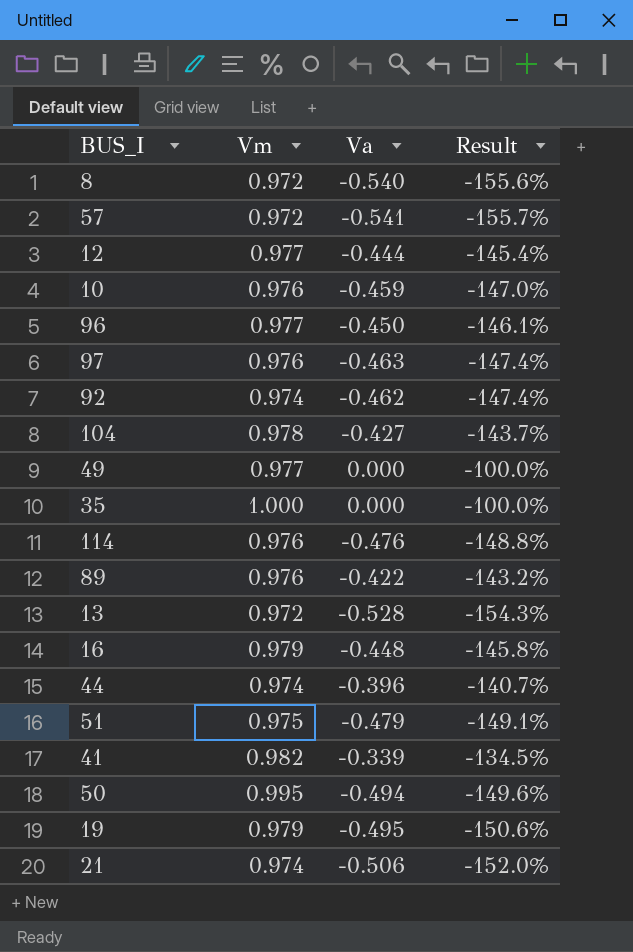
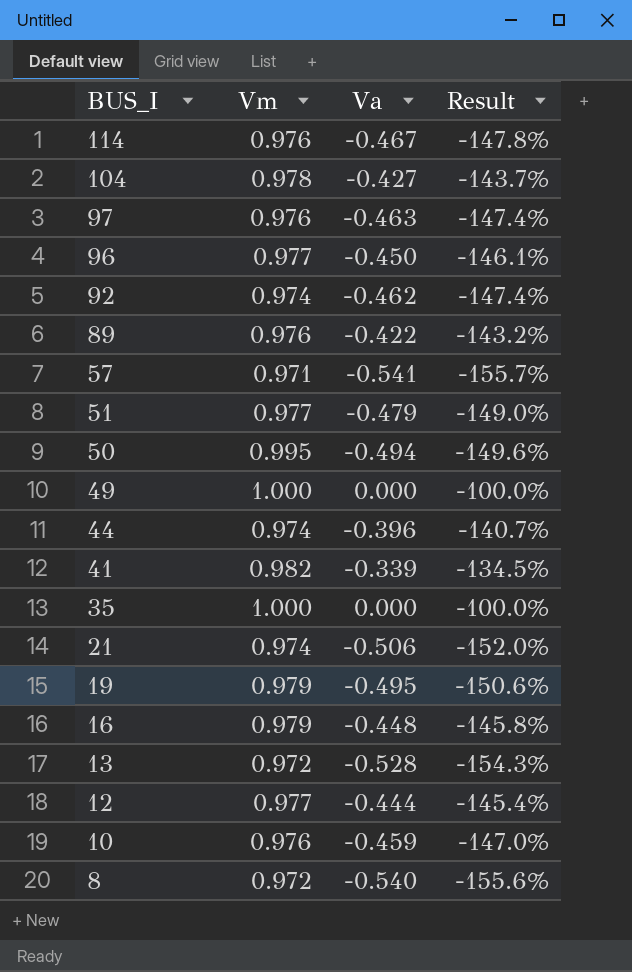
row order: none -> BUS_I descending
114 | Va: -0.476 -> -0.467
114 | Result: -148.8% -> -147.8%
57 | Vm: 0.972 -> 0.971
51 | Vm: 0.975 -> 0.977
51 | Result: -149.1% -> -149.0%
49 | Vm: 0.977 -> 1.000

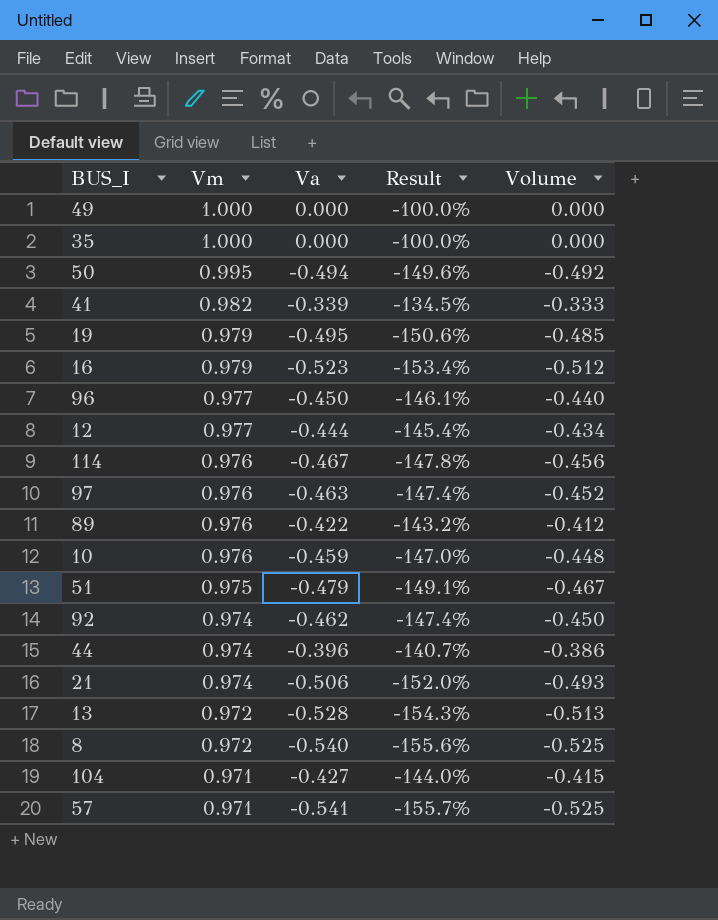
row order: BUS_I descending -> Vm descending
column Volume | formula: none -> [Vm] * [Va]
16 | Va: -0.448 -> -0.523
16 | Result: -145.8% -> -153.4%
51 | Vm: 0.977 -> 0.975
51 | Result: -149.0% -> -149.1%
104 | Vm: 0.978 -> 0.971
104 | Result: -143.7% -> -144.0%

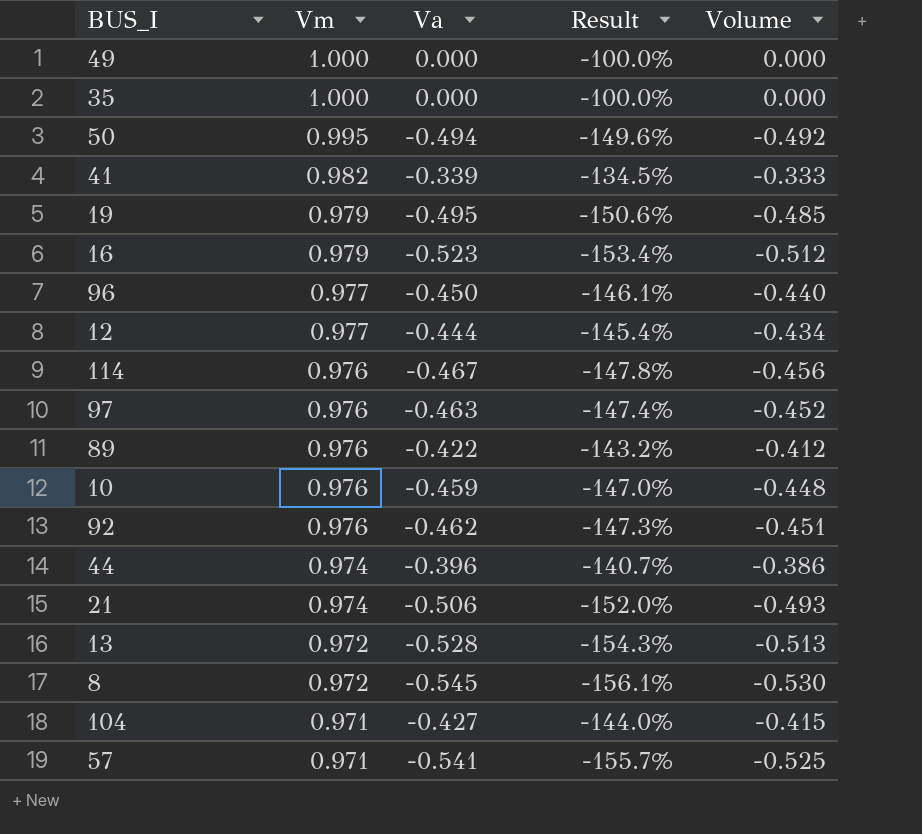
row 51: 0.975 | -0.479 | -149.1% | -0.467 -> none
92 | Vm: 0.974 -> 0.976
92 | Result: -147.4% -> -147.3%
92 | Volume: -0.450 -> -0.451
8 | Va: -0.540 -> -0.545
8 | Result: -155.6% -> -156.1%
8 | Volume: -0.525 -> -0.530

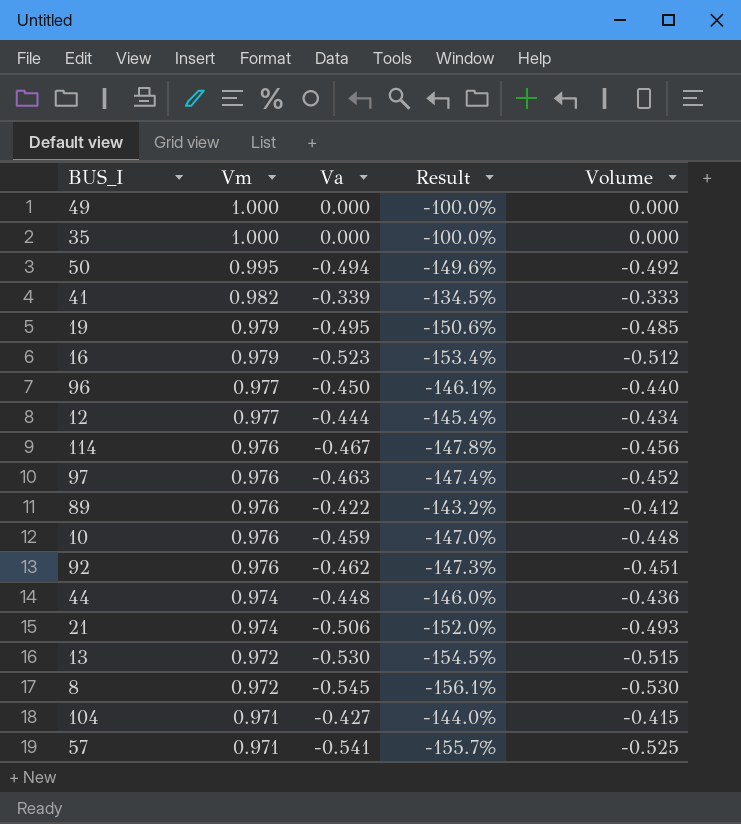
44 | Va: -0.396 -> -0.448
44 | Result: -140.7% -> -146.0%
44 | Volume: -0.386 -> -0.436
13 | Va: -0.528 -> -0.530
13 | Result: -154.3% -> -154.5%
13 | Volume: -0.513 -> -0.515

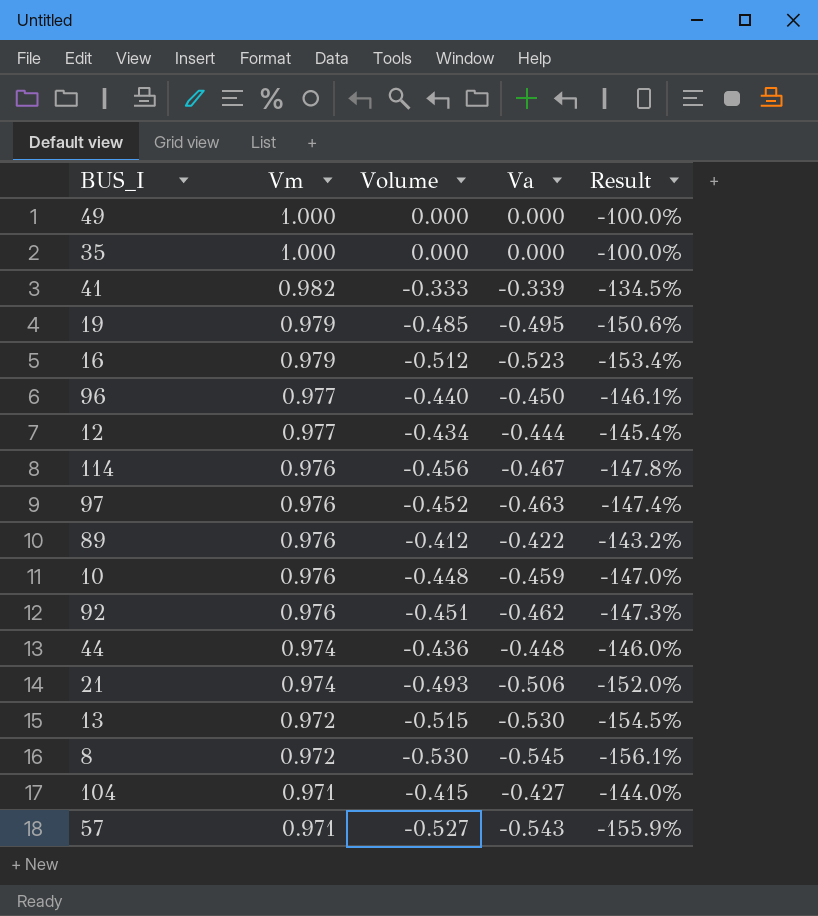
column Volume | position: 5 -> 3
row 50: 0.995 | -0.494 | -149.6% | -0.492 -> none
57 | Volume: -0.525 -> -0.527
57 | Va: -0.541 -> -0.543
57 | Result: -155.7% -> -155.9%

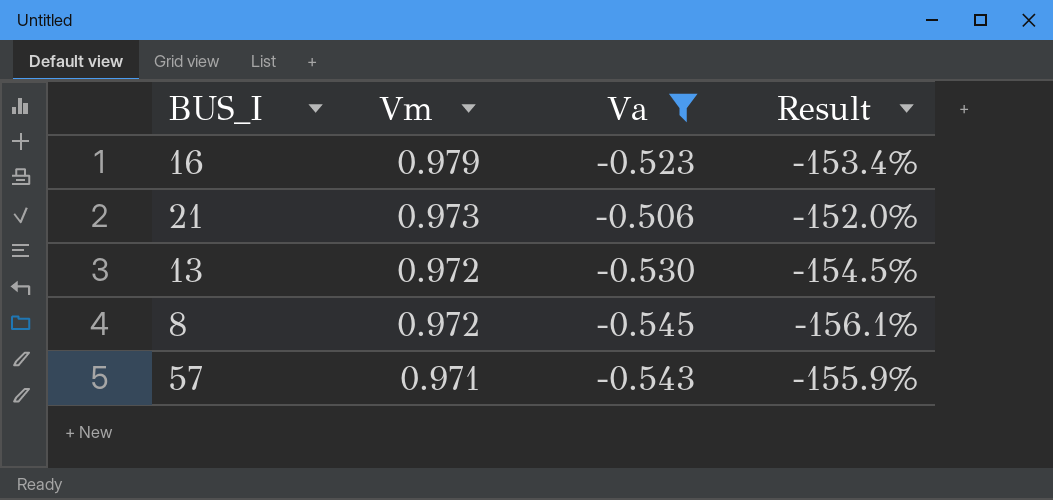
filter: none -> Va <= -0.506
column Volume | formula: [Vm] * [Va] -> none
21 | Vm: 0.974 -> 0.973

